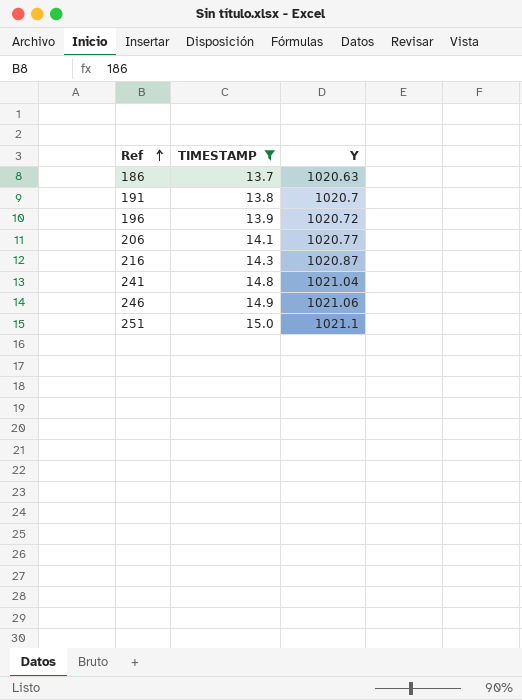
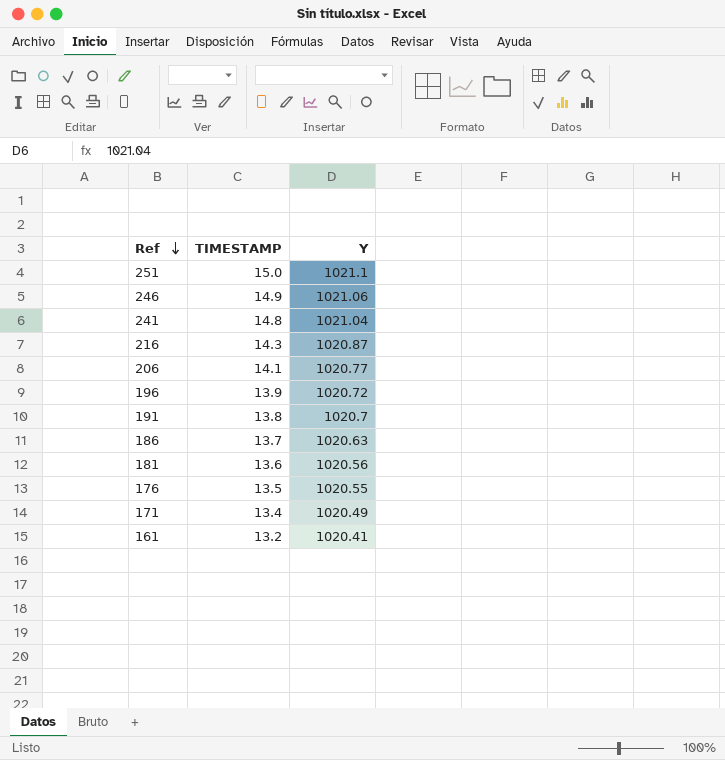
filter: TIMESTAMP >= 13.7 -> none
row order: Ref ascending -> Ref descending

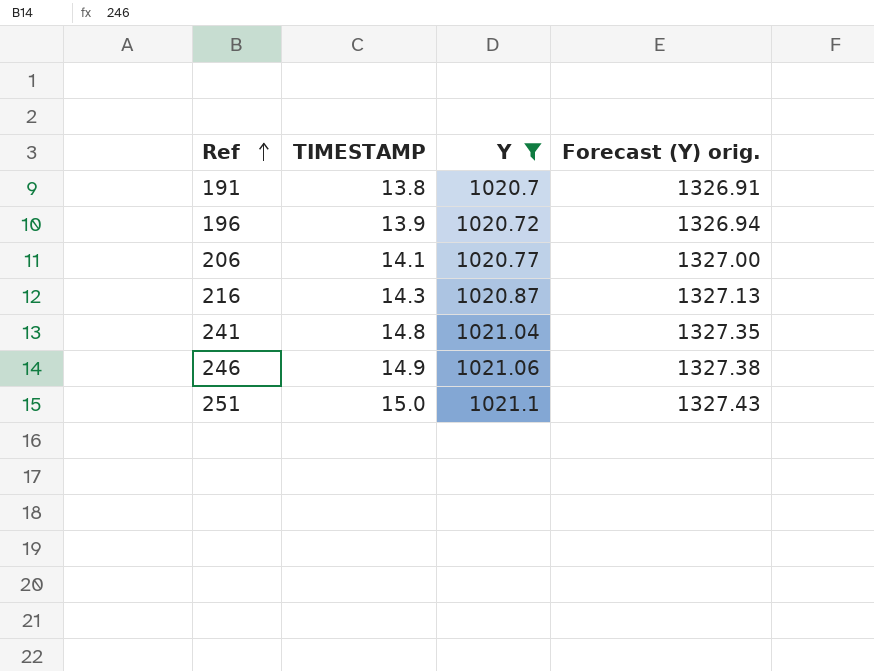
filter: none -> Y >= 1020.7
row order: Ref descending -> Ref ascending
column Forecast (Y) orig. | formula: none -> [Y] * 1.3

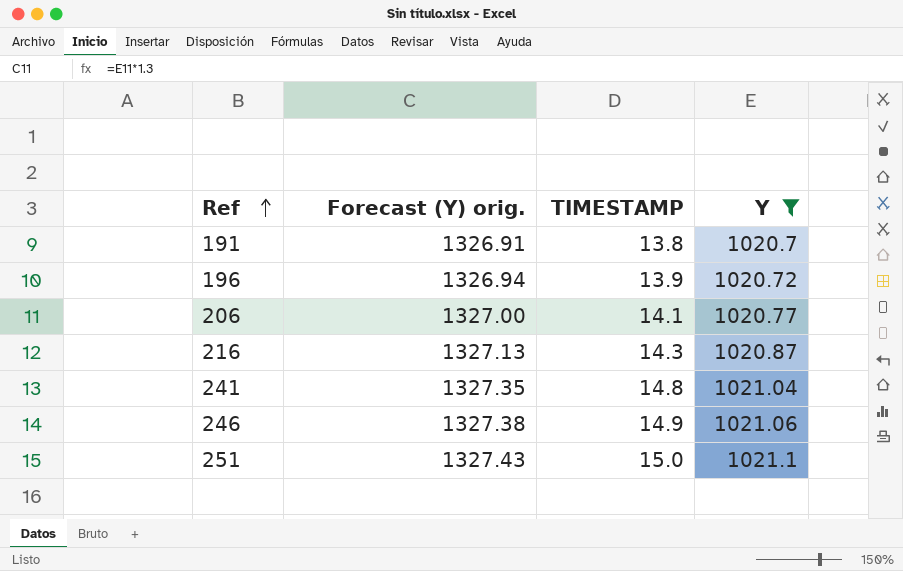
column Forecast (Y) orig. | position: 4 -> 2

